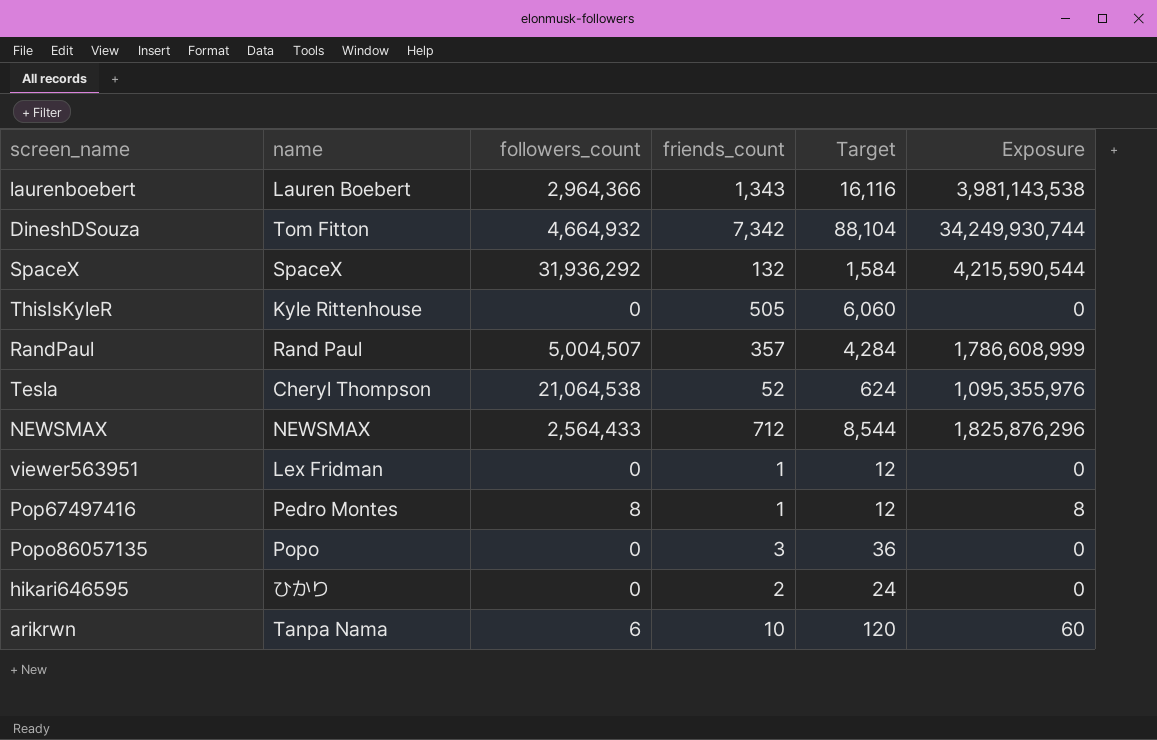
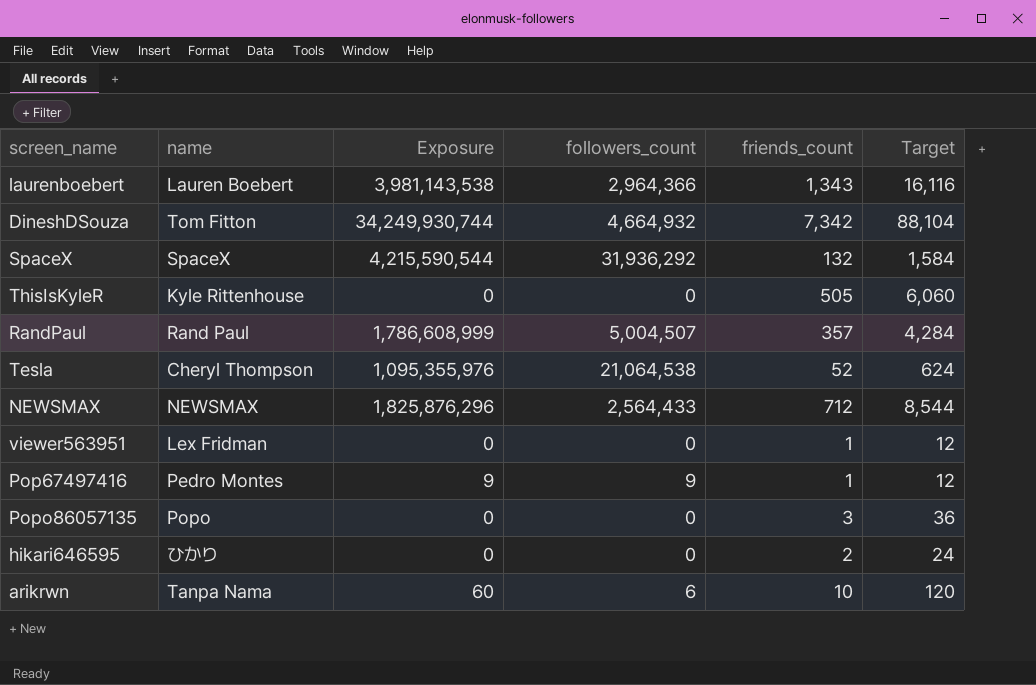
column Exposure | position: 6 -> 3
Pop67497416 | Exposure: 8 -> 9
Pop67497416 | followers_count: 8 -> 9

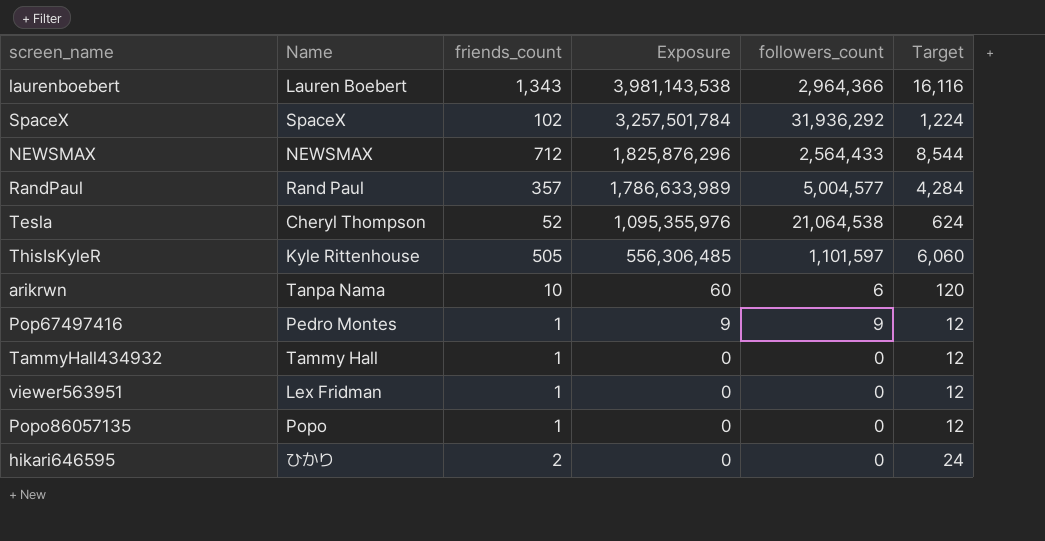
row order: none -> Exposure descending
column name: name -> Name
column friends_count | position: 5 -> 3
row DineshDSouza: Tom Fitton | 34,249,930,744 | 4,664,932 | 7,342 | 88,104 -> none
SpaceX | friends_count: 132 -> 102
SpaceX | Exposure: 4,215,590,544 -> 3,257,501,784
SpaceX | Target: 1,584 -> 1,224
RandPaul | Exposure: 1,786,608,999 -> 1,786,633,989
RandPaul | followers_count: 5,004,507 -> 5,004,577
ThisIsKyleR | Exposure: 0 -> 556,306,485
ThisIsKyleR | followers_count: 0 -> 1,101,597
row TammyHall434932: none -> Tammy Hall | 1 | 0 | 0 | 12
Popo86057135 | friends_count: 3 -> 1
Popo86057135 | Target: 36 -> 12

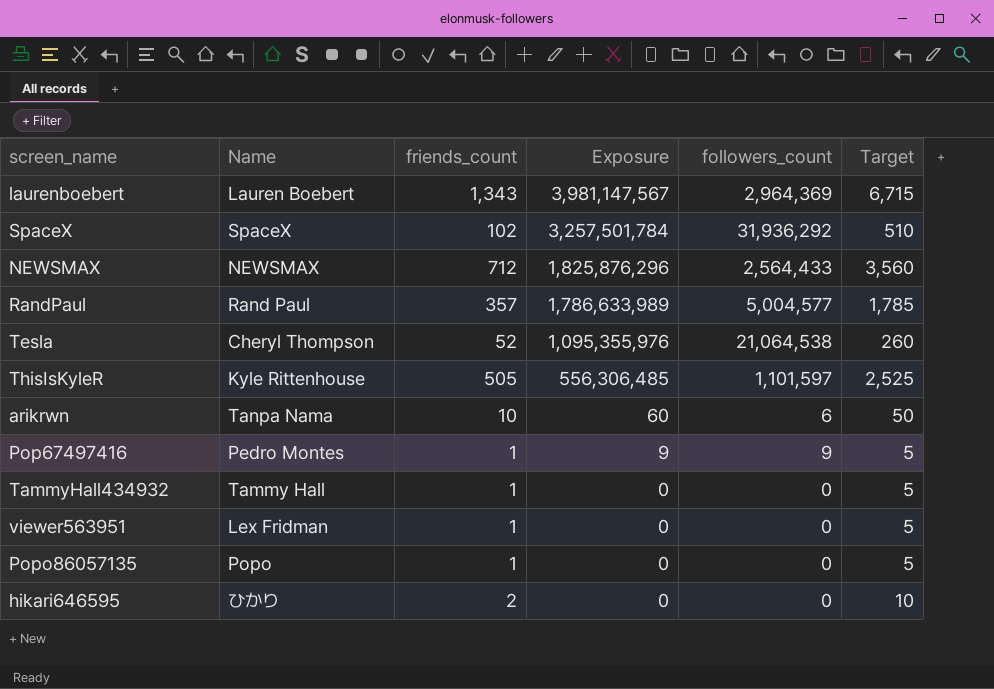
column Target | formula: [friends_count] * 12 -> [friends_count] * 5
laurenboebert | Exposure: 3,981,143,538 -> 3,981,147,567
laurenboebert | followers_count: 2,964,366 -> 2,964,369

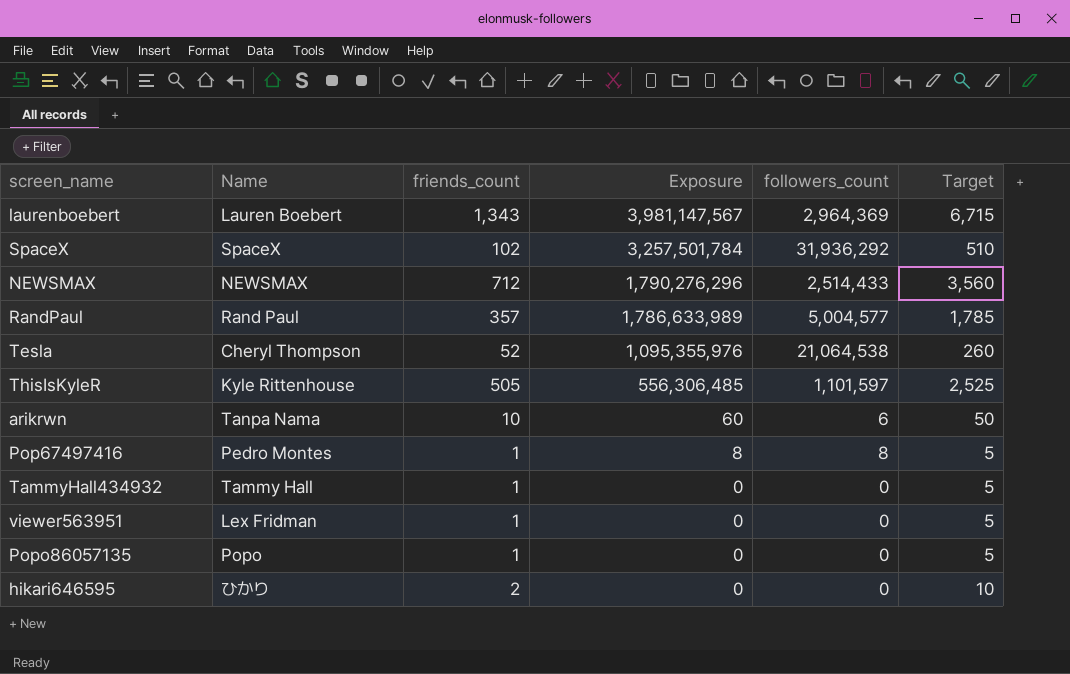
NEWSMAX | Exposure: 1,825,876,296 -> 1,790,276,296
NEWSMAX | followers_count: 2,564,433 -> 2,514,433
Pop67497416 | Exposure: 9 -> 8
Pop67497416 | followers_count: 9 -> 8

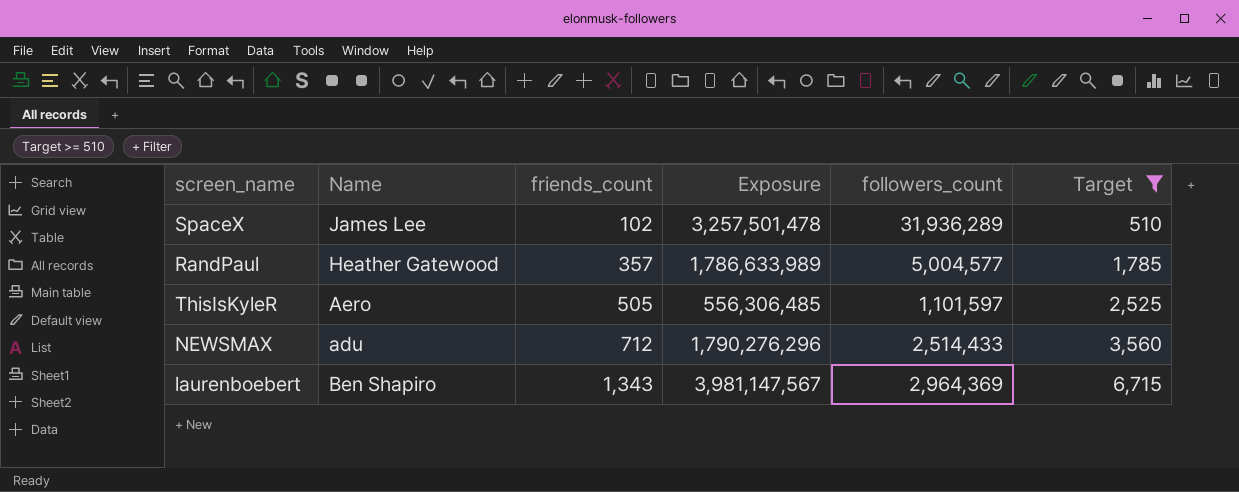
filter: none -> Target >= 510
row order: Exposure descending -> friends_count ascending
SpaceX | Name: SpaceX -> James Lee
SpaceX | Exposure: 3,257,501,784 -> 3,257,501,478
SpaceX | followers_count: 31,936,292 -> 31,936,289
RandPaul | Name: Rand Paul -> Heather Gatewood
ThisIsKyleR | Name: Kyle Rittenhouse -> Aero
NEWSMAX | Name: NEWSMAX -> adu
laurenboebert | Name: Lauren Boebert -> Ben Shapiro

